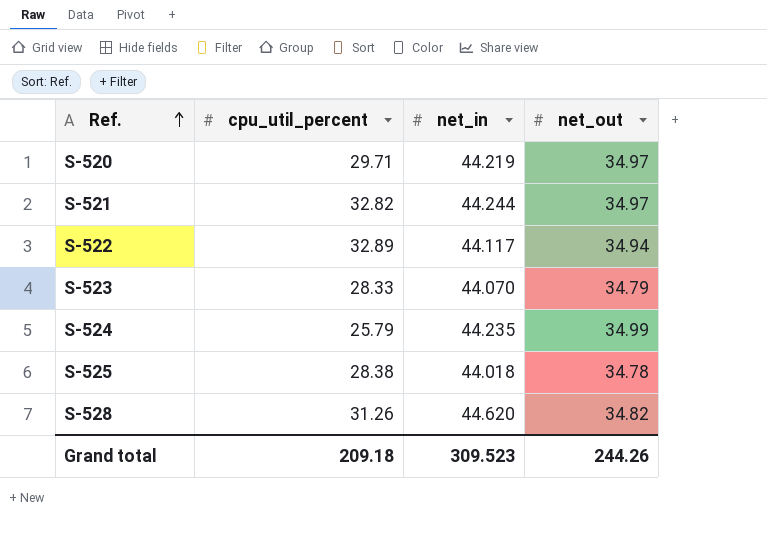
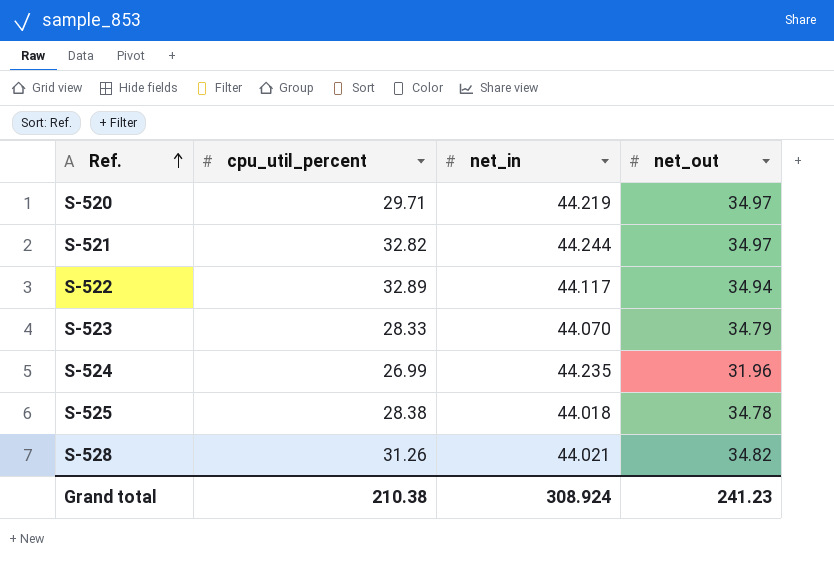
S-524 | cpu_util_percent: 25.79 -> 26.99
S-524 | net_out: 34.99 -> 31.96
S-528 | net_in: 44.620 -> 44.021
Grand total | cpu_util_percent: 209.18 -> 210.38
Grand total | net_in: 309.523 -> 308.924
Grand total | net_out: 244.26 -> 241.23

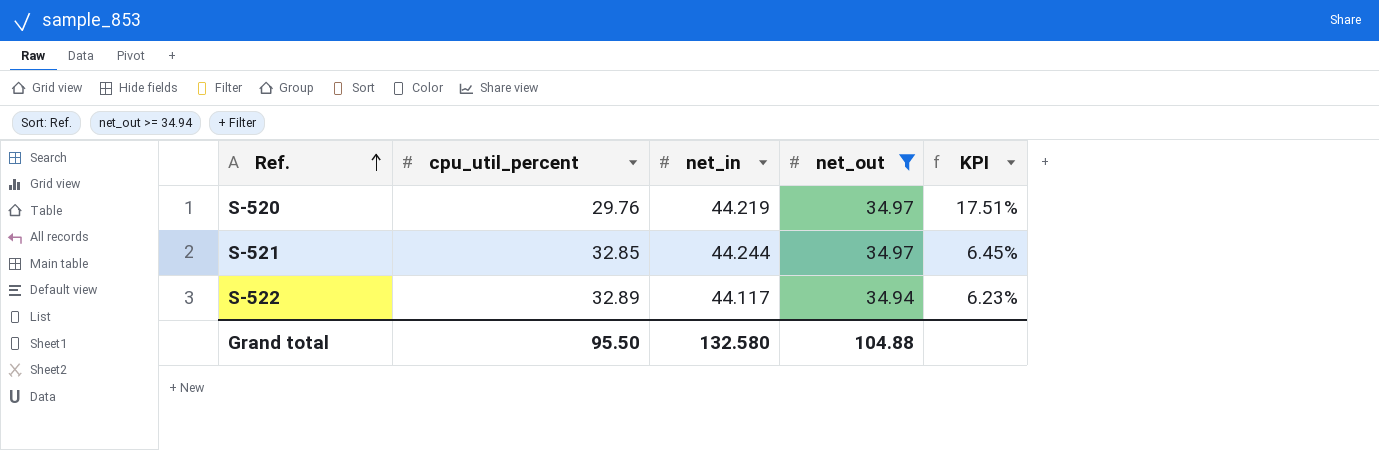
filter: none -> net_out >= 34.94
column KPI | formula: none -> ([net_out] - [cpu_util_percent]) / [cpu_util_percent]
S-520 | cpu_util_percent: 29.71 -> 29.76
S-521 | cpu_util_percent: 32.82 -> 32.85
Grand total | cpu_util_percent: 210.38 -> 95.50
Grand total | net_in: 308.924 -> 132.580
Grand total | net_out: 241.23 -> 104.88

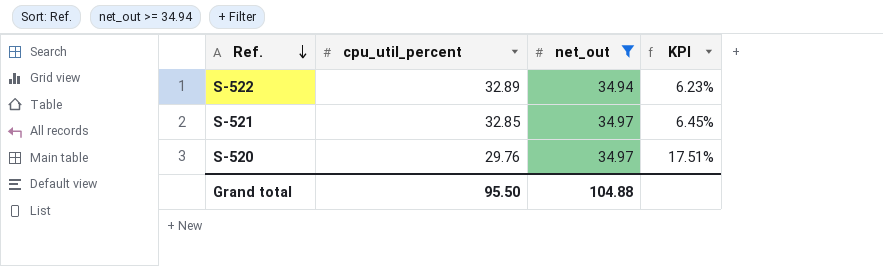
row order: Ref. ascending -> Ref. descending
column net_in | position: 3 -> none

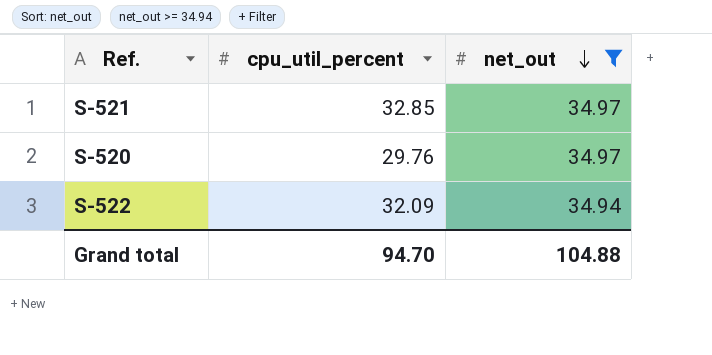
row order: Ref. descending -> net_out descending
column KPI | formula: ([net_out] - [cpu_util_percent]) / [cpu_util_percent] -> none
S-522 | cpu_util_percent: 32.89 -> 32.09
Grand total | cpu_util_percent: 95.50 -> 94.70

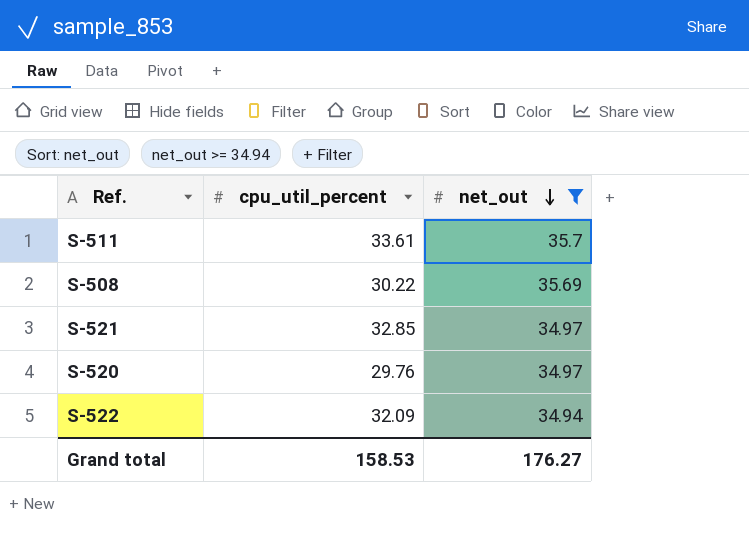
row S-511: none -> 33.61 | 35.7
row S-508: none -> 30.22 | 35.69
Grand total | cpu_util_percent: 94.70 -> 158.53
Grand total | net_out: 104.88 -> 176.27

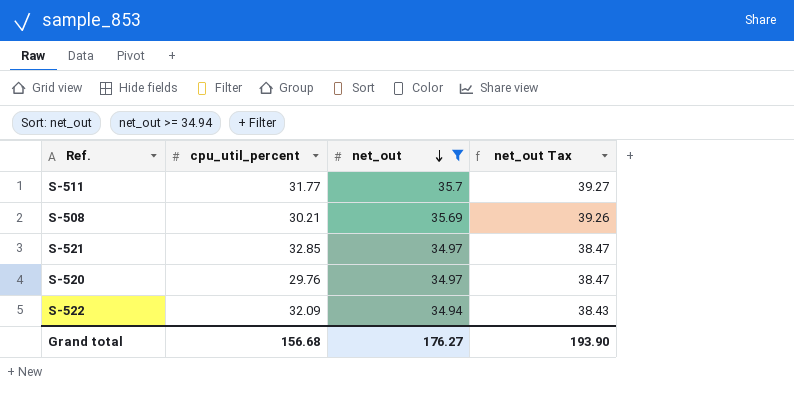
column net_out Tax | formula: none -> [net_out] * 1.1
S-511 | cpu_util_percent: 33.61 -> 31.77
S-508 | cpu_util_percent: 30.22 -> 30.21
Grand total | cpu_util_percent: 158.53 -> 156.68

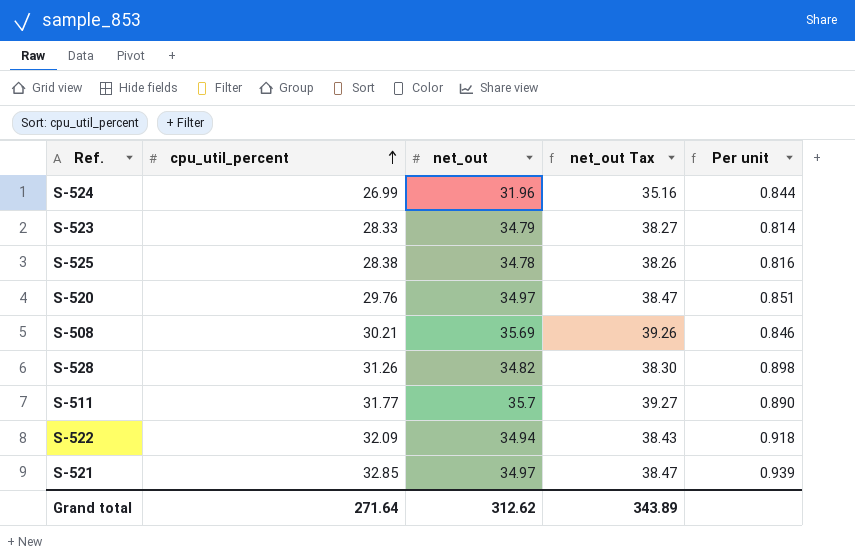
filter: net_out >= 34.94 -> none
row order: net_out descending -> cpu_util_percent ascending
column Per unit | formula: none -> [cpu_util_percent] / [net_out]
Grand total | cpu_util_percent: 156.68 -> 271.64
Grand total | net_out: 176.27 -> 312.62
Grand total | net_out Tax: 193.90 -> 343.89

